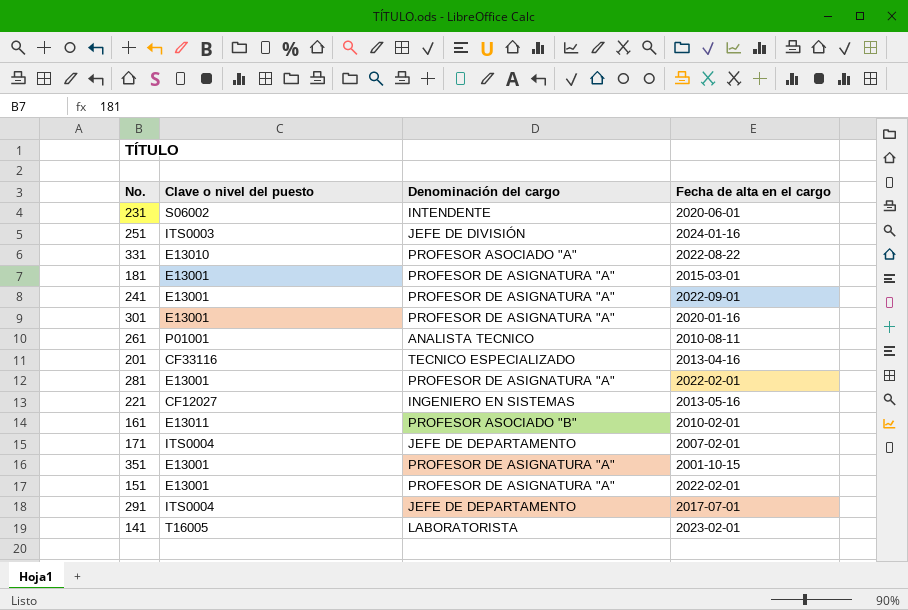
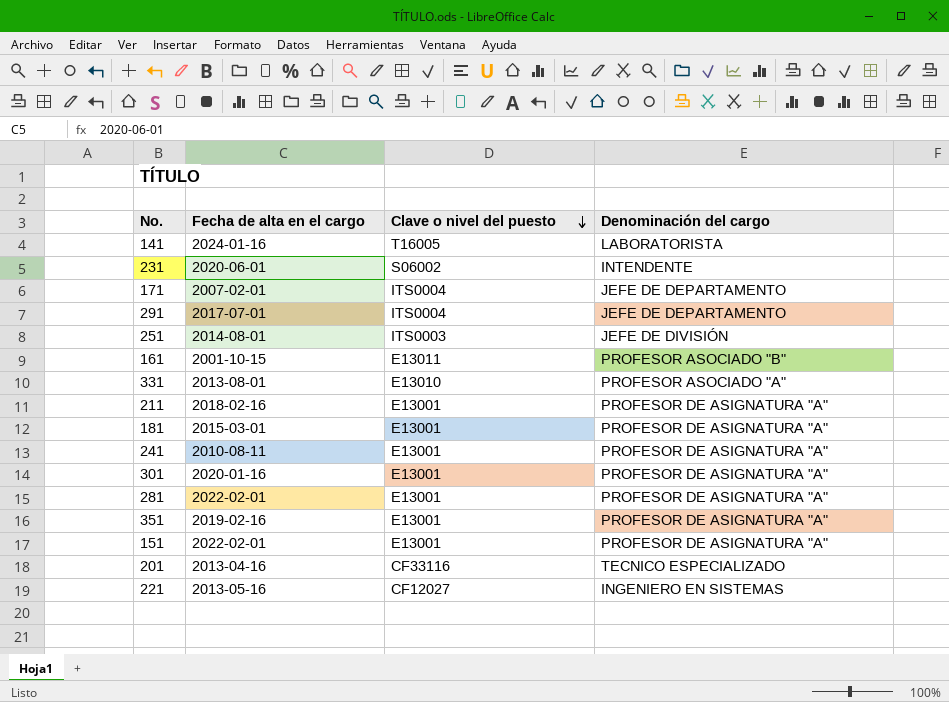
row order: none -> Clave o nivel del puesto descending
column Fecha de alta en el cargo | position: 4 -> 2
row 261: P01001 | ANALISTA TECNICO | 2010-08-11 -> none
141 | Fecha de alta en el cargo: 2023-02-01 -> 2024-01-16
251 | Fecha de alta en el cargo: 2024-01-16 -> 2014-08-01
161 | Fecha de alta en el cargo: 2010-02-01 -> 2001-10-15
331 | Fecha de alta en el cargo: 2022-08-22 -> 2013-08-01
row 211: none -> 2018-02-16 | E13001 | PROFESOR DE ASIGNATURA "A"
241 | Fecha de alta en el cargo: 2022-09-01 -> 2010-08-11
351 | Fecha de alta en el cargo: 2001-10-15 -> 2019-02-16

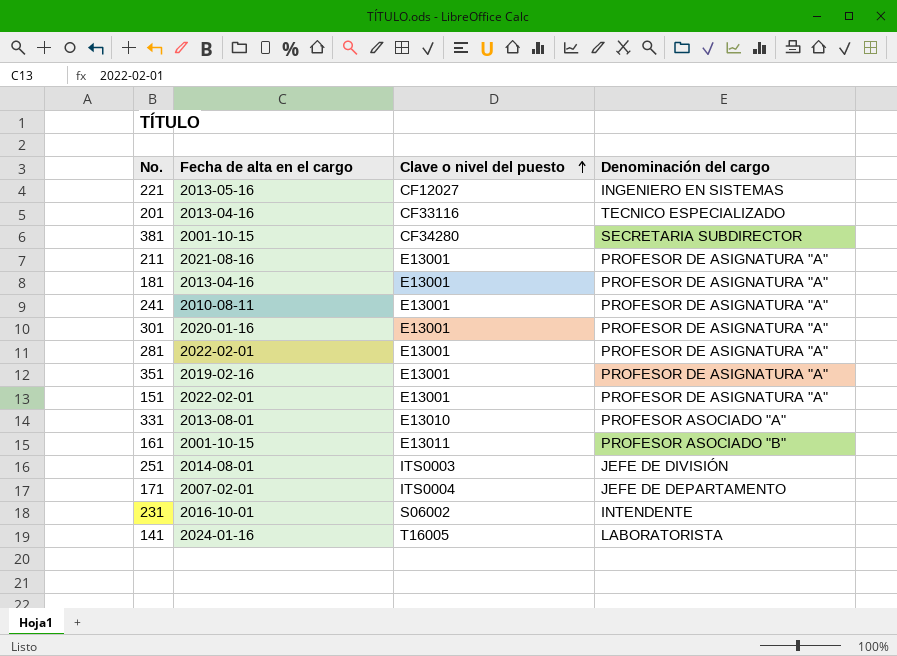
row order: Clave o nivel del puesto descending -> Clave o nivel del puesto ascending
row 291: 2017-07-01 | ITS0004 | JEFE DE DEPARTAMENTO -> none
row 381: none -> 2001-10-15 | CF34280 | SECRETARIA SUBDIRECTOR
211 | Fecha de alta en el cargo: 2018-02-16 -> 2021-08-16
181 | Fecha de alta en el cargo: 2015-03-01 -> 2013-04-16
231 | Fecha de alta en el cargo: 2020-06-01 -> 2016-10-01

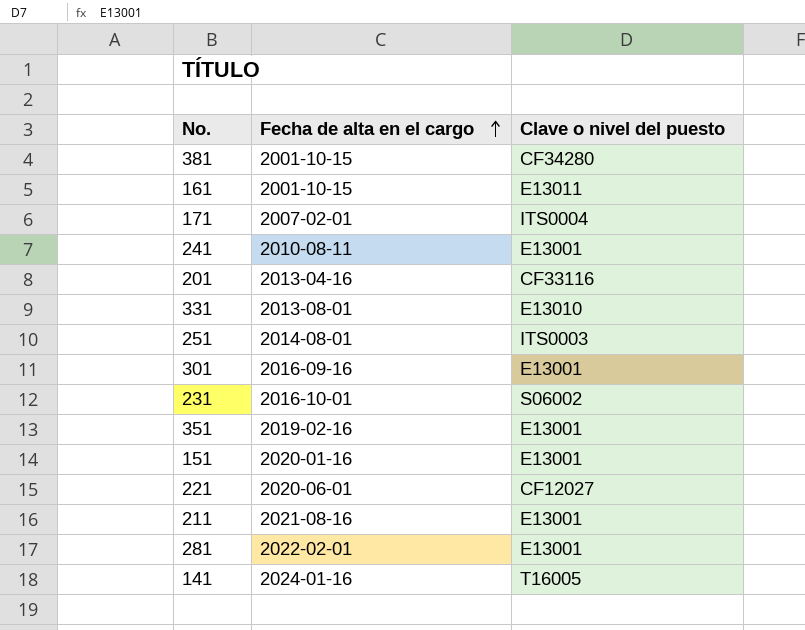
row order: Clave o nivel del puesto ascending -> Fecha de alta en el cargo ascending
column Denominación del cargo | position: 4 -> none
row 181: 2013-04-16 | E13001 | PROFESOR DE ASIGNATURA "A" -> none
301 | Fecha de alta en el cargo: 2020-01-16 -> 2016-09-16
151 | Fecha de alta en el cargo: 2022-02-01 -> 2020-01-16
221 | Fecha de alta en el cargo: 2013-05-16 -> 2020-06-01

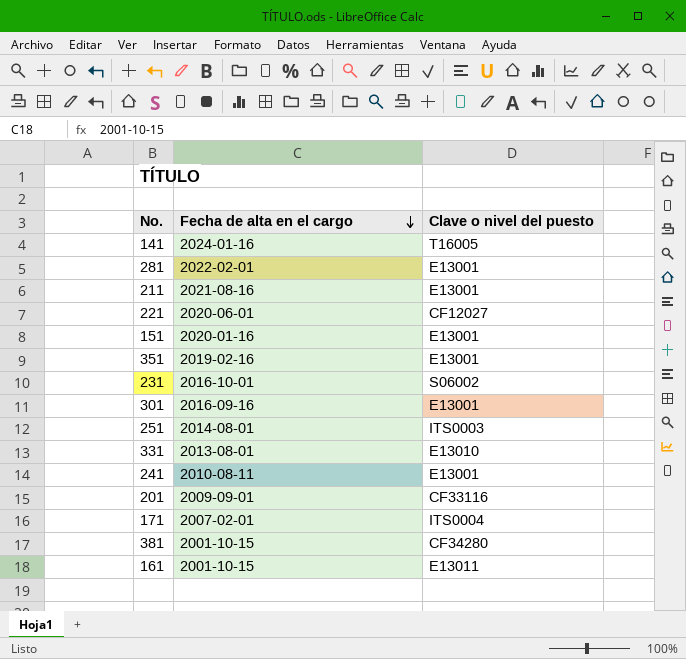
row order: Fecha de alta en el cargo ascending -> Fecha de alta en el cargo descending
201 | Fecha de alta en el cargo: 2013-04-16 -> 2009-09-01

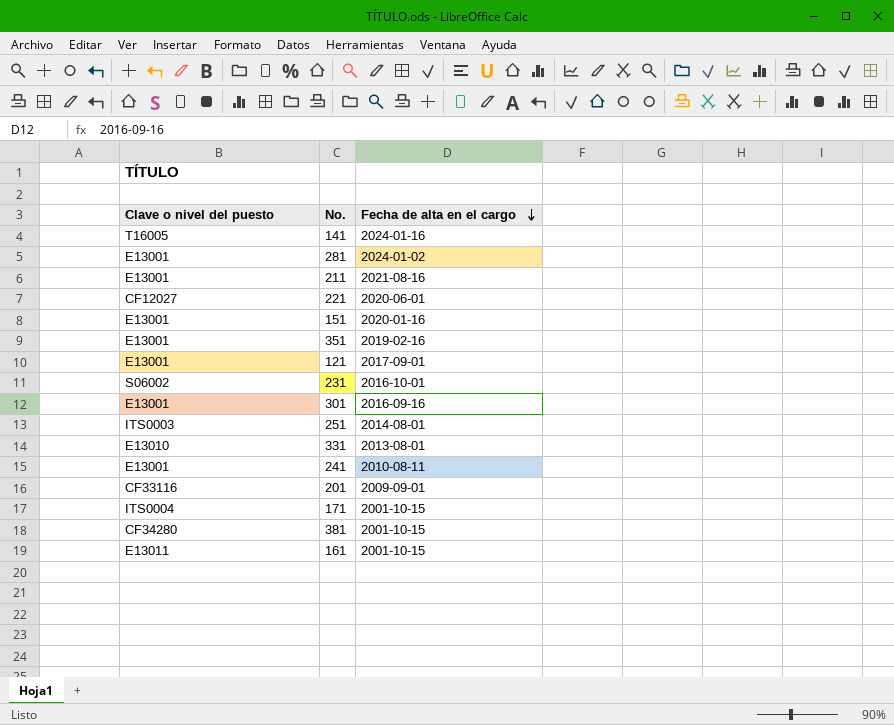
column Clave o nivel del puesto | position: 3 -> 1
281 | Fecha de alta en el cargo: 2022-02-01 -> 2024-01-02
row 121: none -> E13001 | 2017-09-01
171 | Fecha de alta en el cargo: 2007-02-01 -> 2001-10-15

